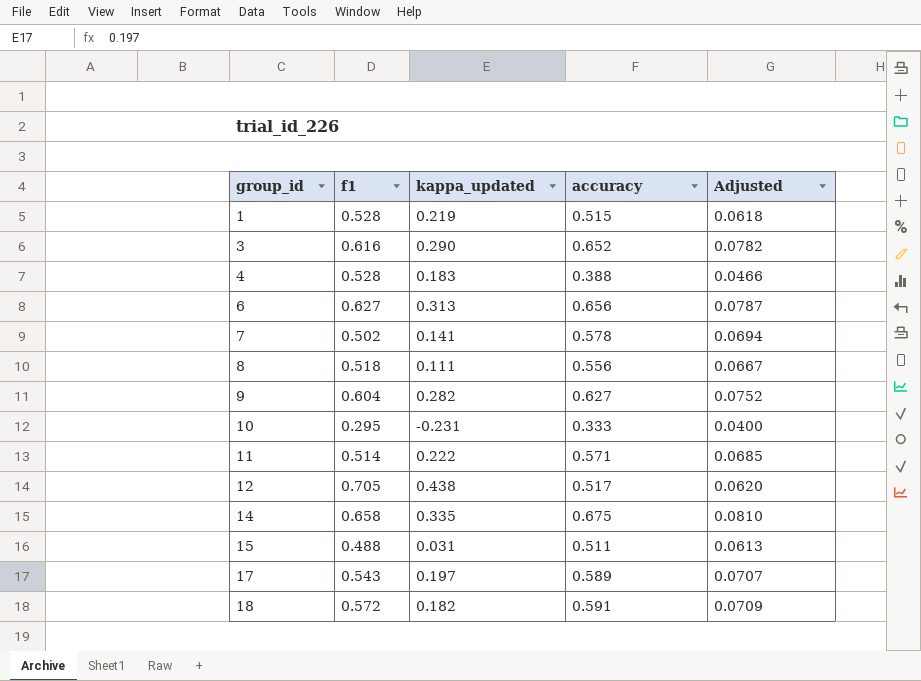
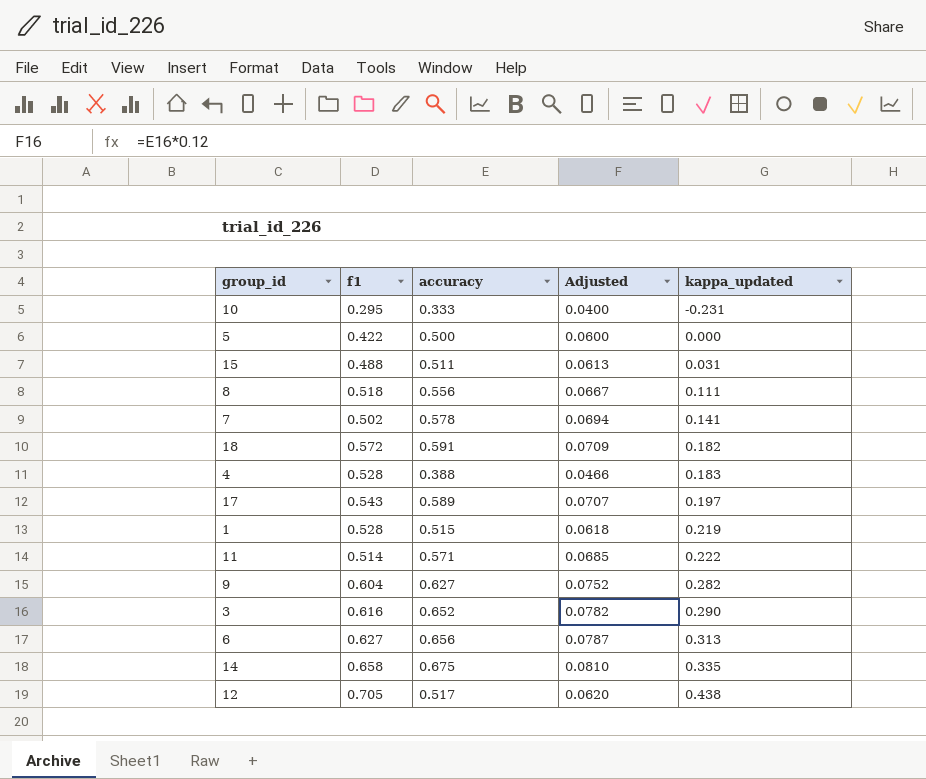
row order: group_id ascending -> kappa_updated ascending
column kappa_updated | position: 3 -> 5
row 5: none -> 0.422 | 0.500 | 0.0600 | 0.000

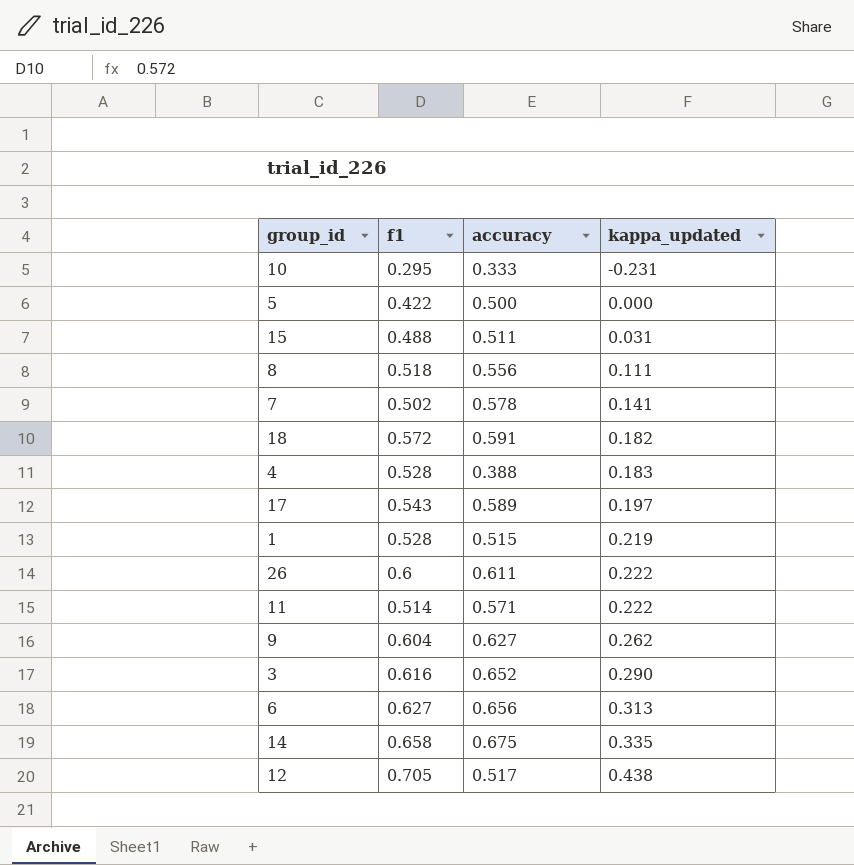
column Adjusted | formula: [accuracy] * 0.12 -> none
row 26: none -> 0.6 | 0.611 | 0.222
9 | kappa_updated: 0.282 -> 0.262

